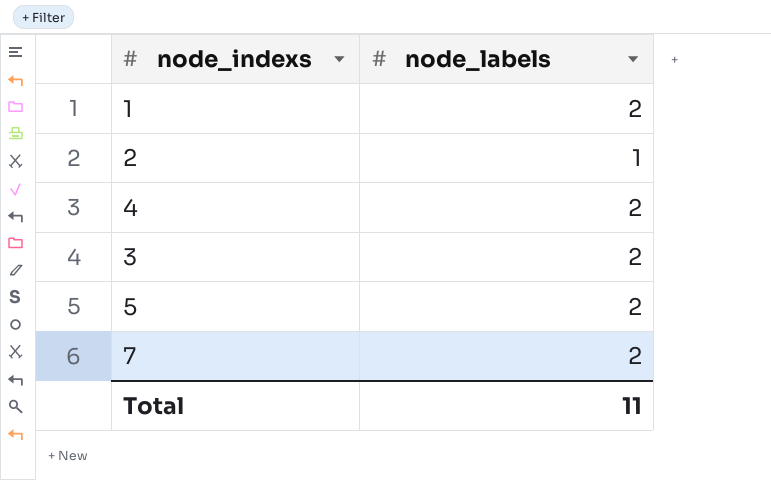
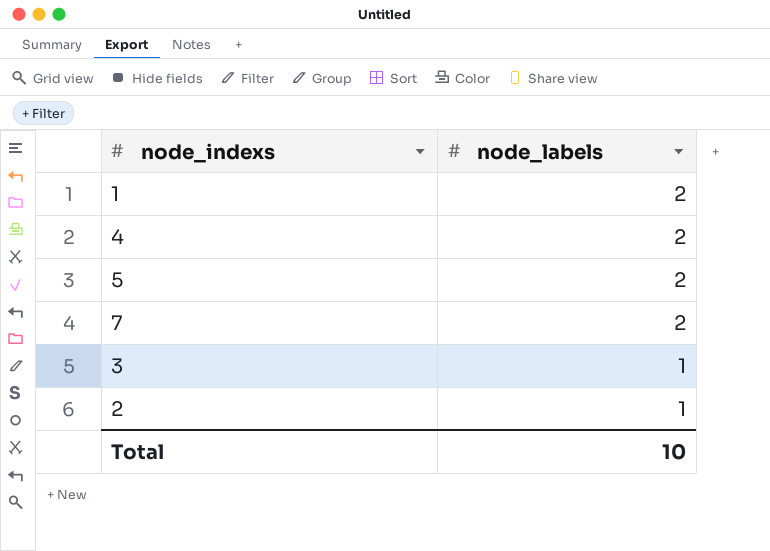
row order: none -> node_labels descending
3 | node_labels: 2 -> 1
Total | node_labels: 11 -> 10

